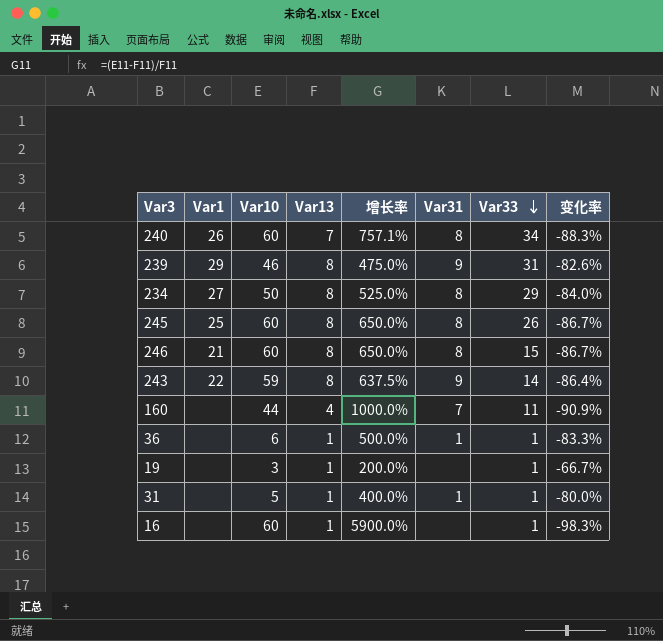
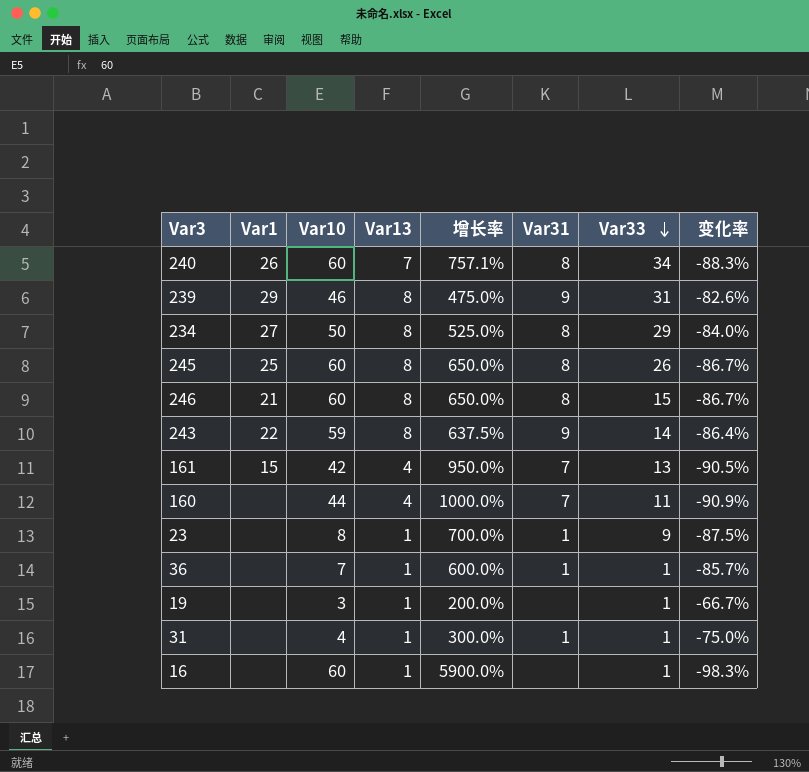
row 161: none -> 15 | 42 | 4 | 950.0% | 7 | 13 | -90.5%
row 23: none -> none | 8 | 1 | 700.0% | 1 | 9 | -87.5%
36 | Var10: 6 -> 7
36 | 增长率: 500.0% -> 600.0%
36 | 变化率: -83.3% -> -85.7%
31 | Var10: 5 -> 4
31 | 增长率: 400.0% -> 300.0%
31 | 变化率: -80.0% -> -75.0%

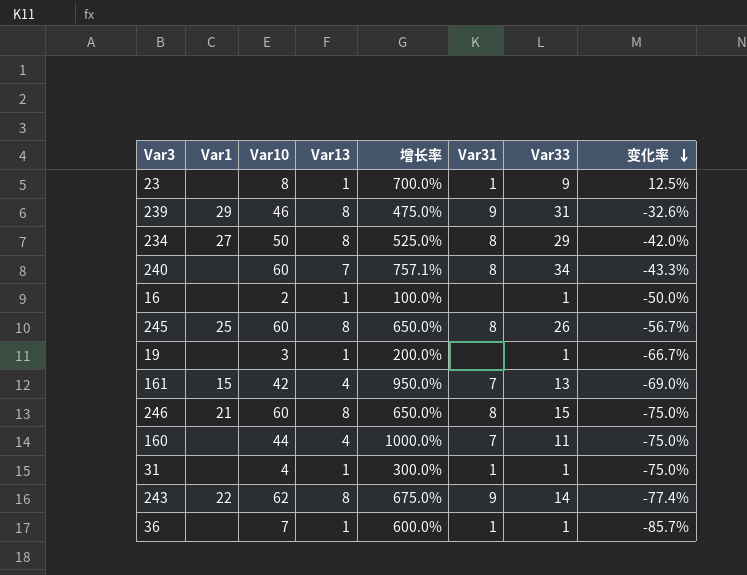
row order: Var33 descending -> 变化率 descending
column 变化率 | formula: ([Var13] - [Var10]) / [Var10] -> ([Var33] - [Var10]) / [Var10]
240 | Var1: 26 -> none
16 | Var10: 60 -> 2
16 | 增长率: 5900.0% -> 100.0%
243 | Var10: 59 -> 62
243 | 增长率: 637.5% -> 675.0%

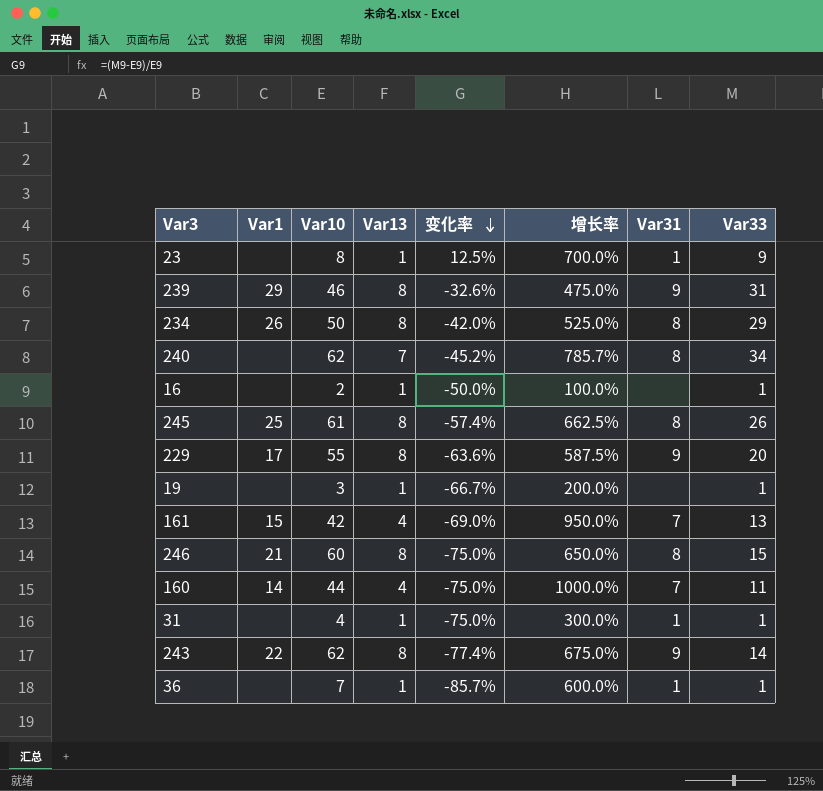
column 变化率 | position: 8 -> 5
234 | Var1: 27 -> 26
240 | Var10: 60 -> 62
240 | 变化率: -43.3% -> -45.2%
240 | 增长率: 757.1% -> 785.7%
245 | Var10: 60 -> 61
245 | 变化率: -56.7% -> -57.4%
245 | 增长率: 650.0% -> 662.5%
row 229: none -> 17 | 55 | 8 | -63.6% | 587.5% | 9 | 20
160 | Var1: none -> 14

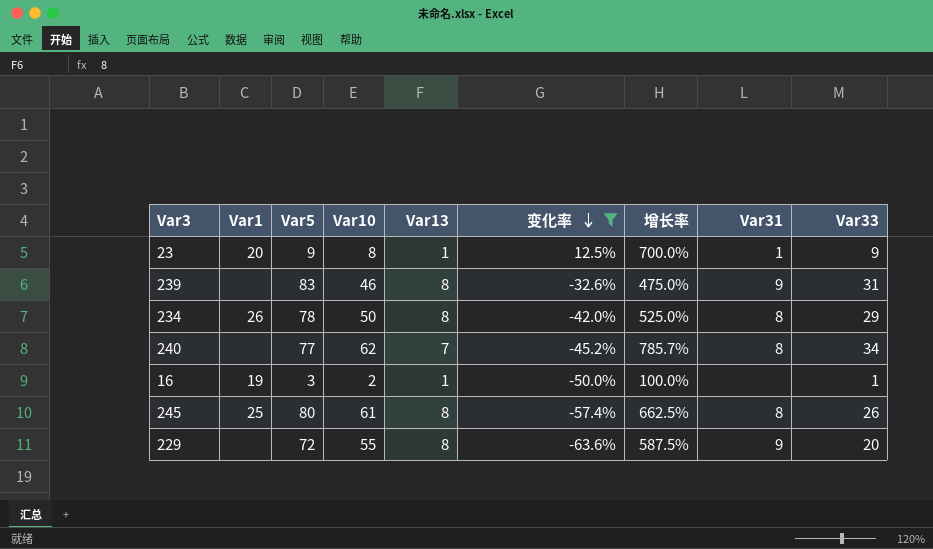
filter: none -> 变化率 >= -63.6%
column Var5 | position: none -> 3
23 | Var1: none -> 20
239 | Var1: 29 -> none
16 | Var1: none -> 19
229 | Var1: 17 -> none

